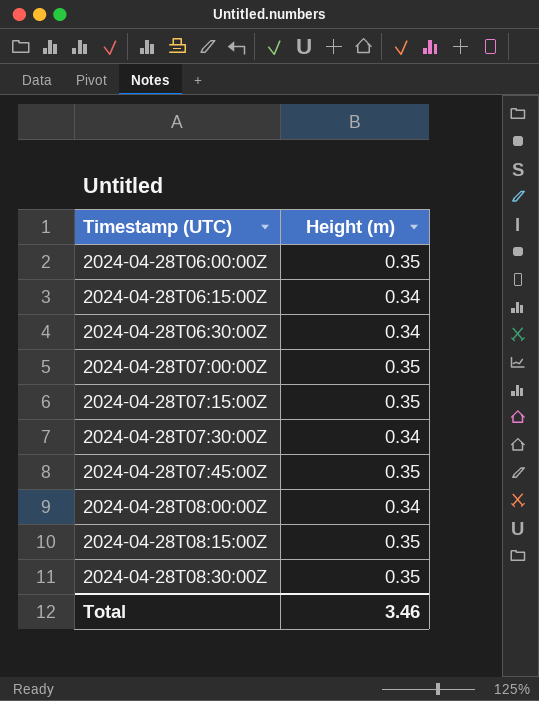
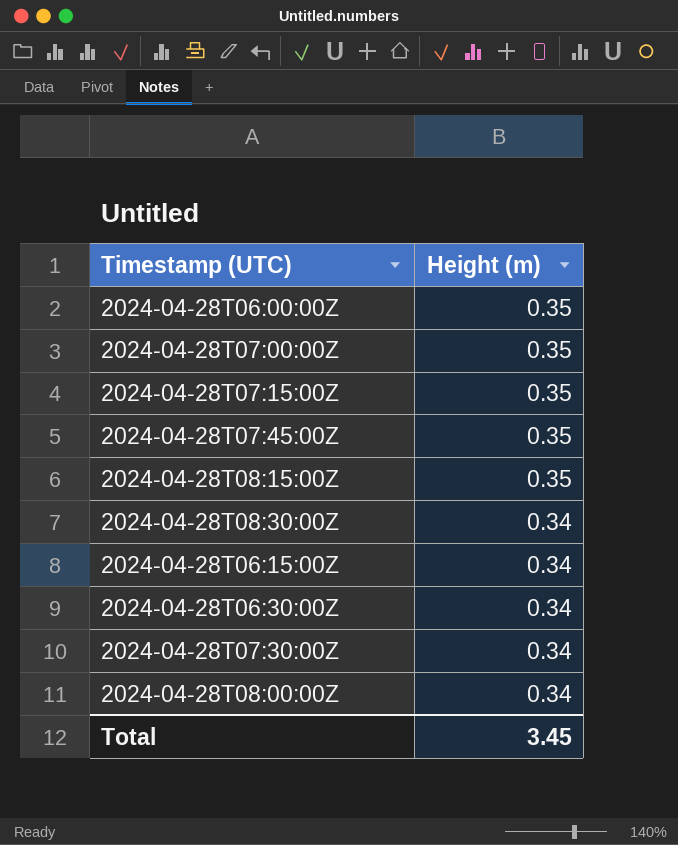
row order: Timestamp (UTC) ascending -> Height (m) descending
2024-04-28T08:30:00Z | Height (m): 0.35 -> 0.34
Total | Height (m): 3.46 -> 3.45

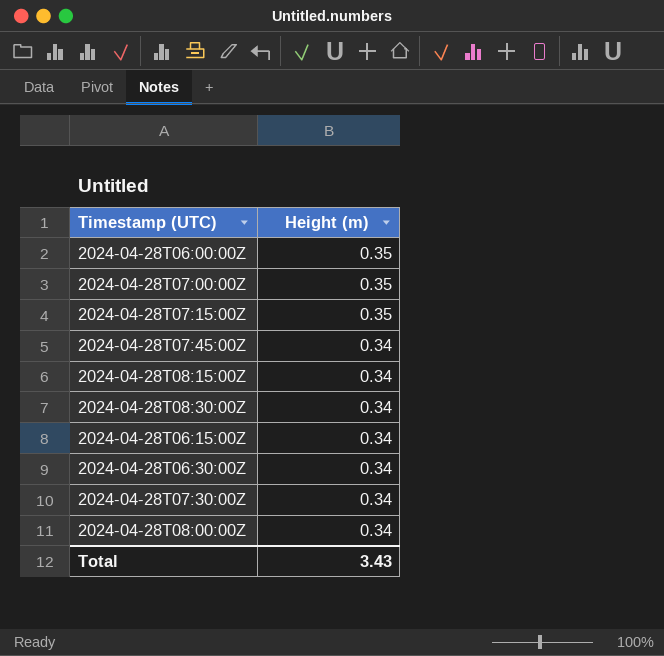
2024-04-28T07:45:00Z | Height (m): 0.35 -> 0.34
2024-04-28T08:15:00Z | Height (m): 0.35 -> 0.34
Total | Height (m): 3.45 -> 3.43

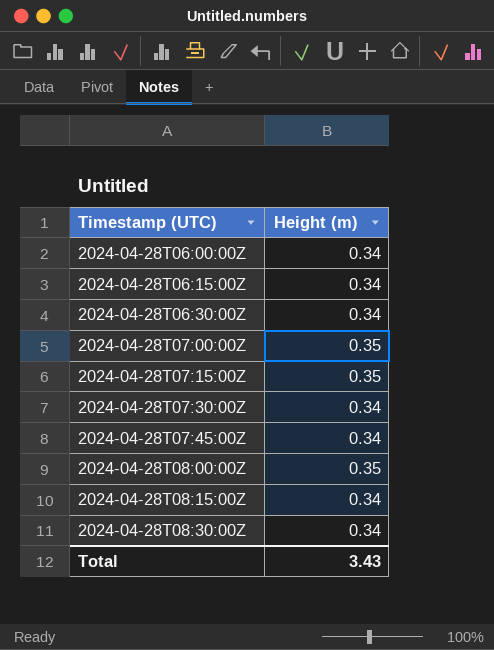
row order: Height (m) descending -> Timestamp (UTC) ascending
2024-04-28T06:00:00Z | Height (m): 0.35 -> 0.34
2024-04-28T08:00:00Z | Height (m): 0.34 -> 0.35

